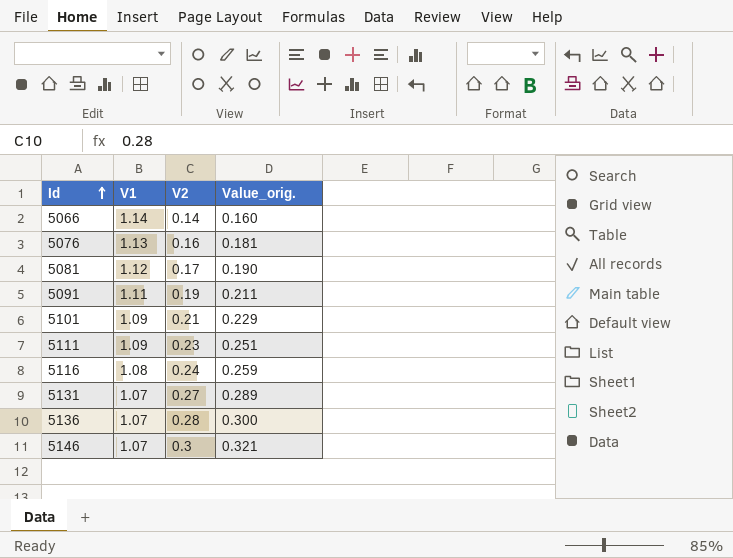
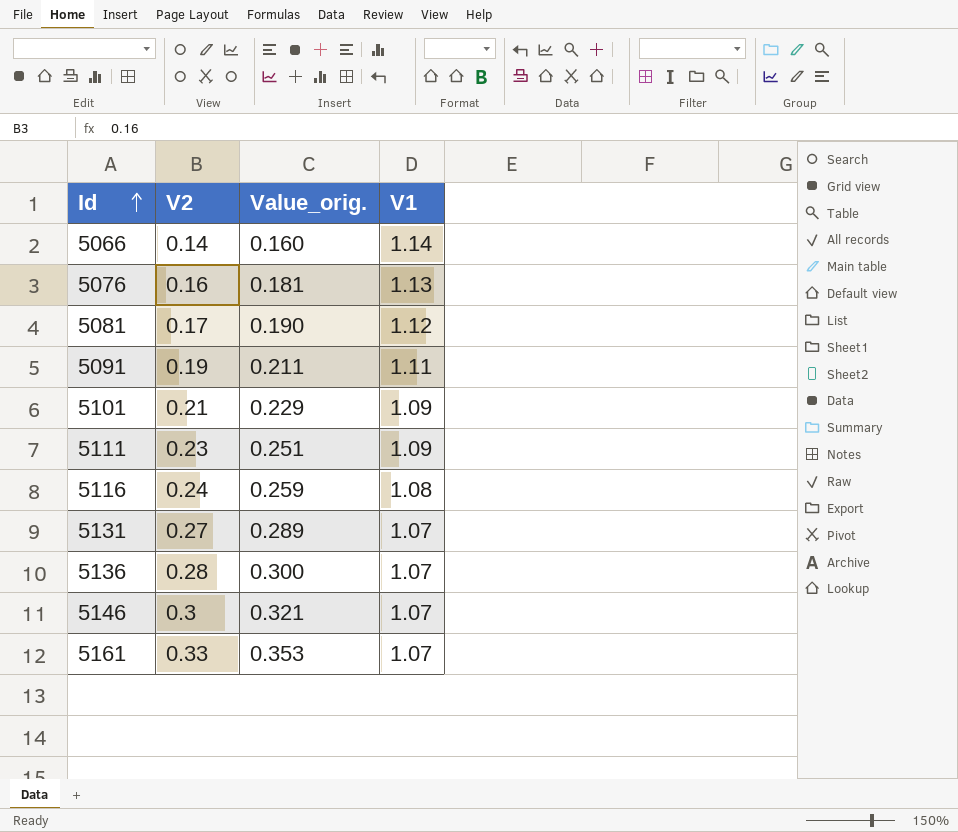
column V1 | position: 2 -> 4
row 5161: none -> 0.33 | 0.353 | 1.07

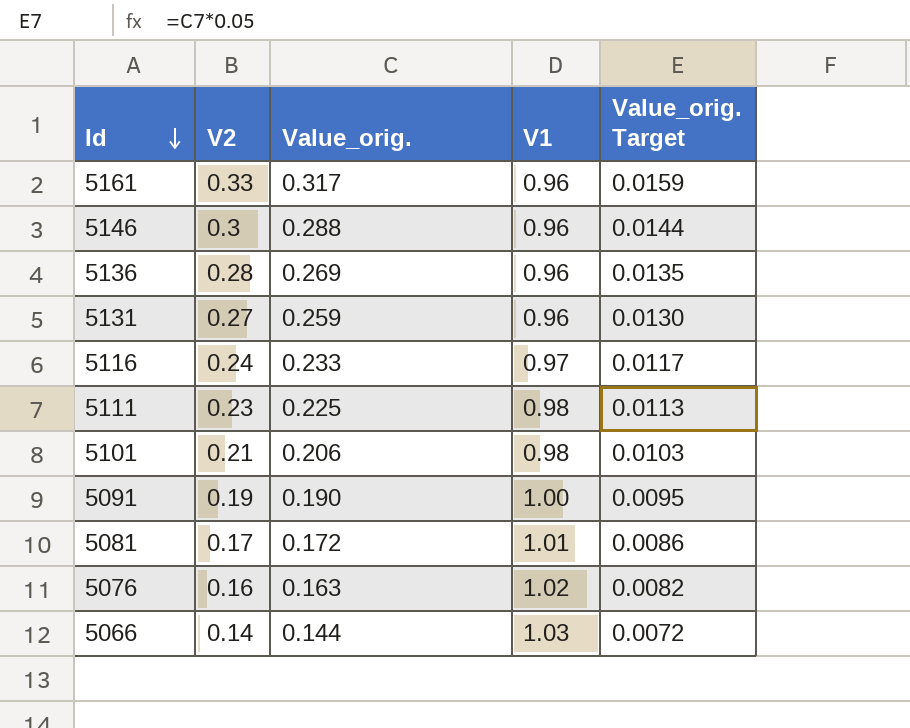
row order: Id ascending -> Id descending
column Value_orig. Target | formula: none -> [Value_orig.] * 0.05
5161 | Value_orig.: 0.353 -> 0.317
5161 | V1: 1.07 -> 0.96
5146 | Value_orig.: 0.321 -> 0.288
5146 | V1: 1.07 -> 0.96
5136 | Value_orig.: 0.300 -> 0.269
5136 | V1: 1.07 -> 0.96
5131 | Value_orig.: 0.289 -> 0.259
5131 | V1: 1.07 -> 0.96
5116 | Value_orig.: 0.259 -> 0.233
5116 | V1: 1.08 -> 0.97
5111 | Value_orig.: 0.251 -> 0.225
5111 | V1: 1.09 -> 0.98
5101 | Value_orig.: 0.229 -> 0.206
5101 | V1: 1.09 -> 0.98
5091 | Value_orig.: 0.211 -> 0.190
5091 | V1: 1.11 -> 1.00
5081 | Value_orig.: 0.190 -> 0.172
5081 | V1: 1.12 -> 1.01
5076 | Value_orig.: 0.181 -> 0.163
5076 | V1: 1.13 -> 1.02
5066 | Value_orig.: 0.160 -> 0.144
5066 | V1: 1.14 -> 1.03

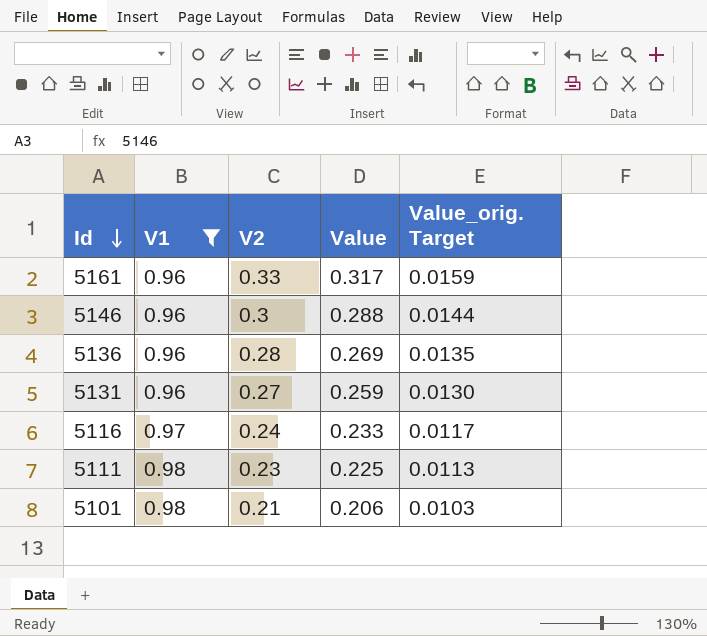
filter: none -> V1 <= 0.98
column V1 | position: 4 -> 2
column name: Value_orig. -> Value

